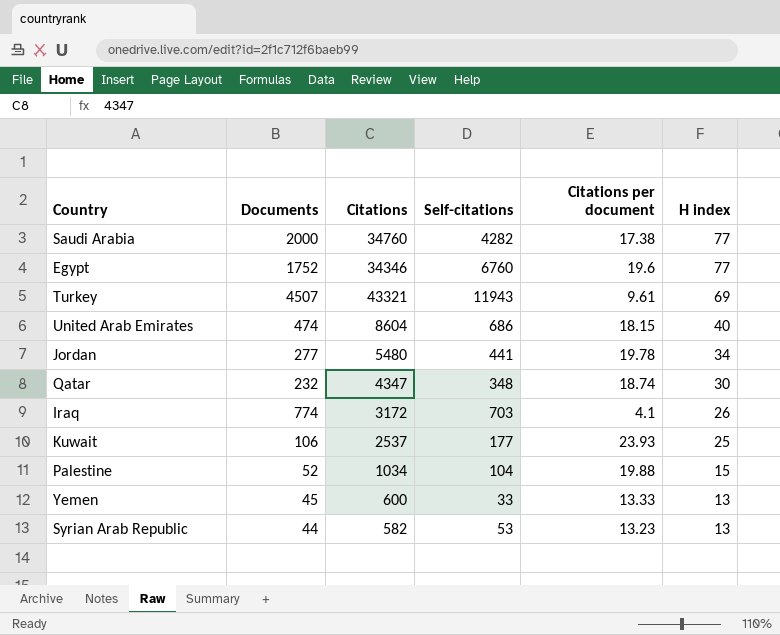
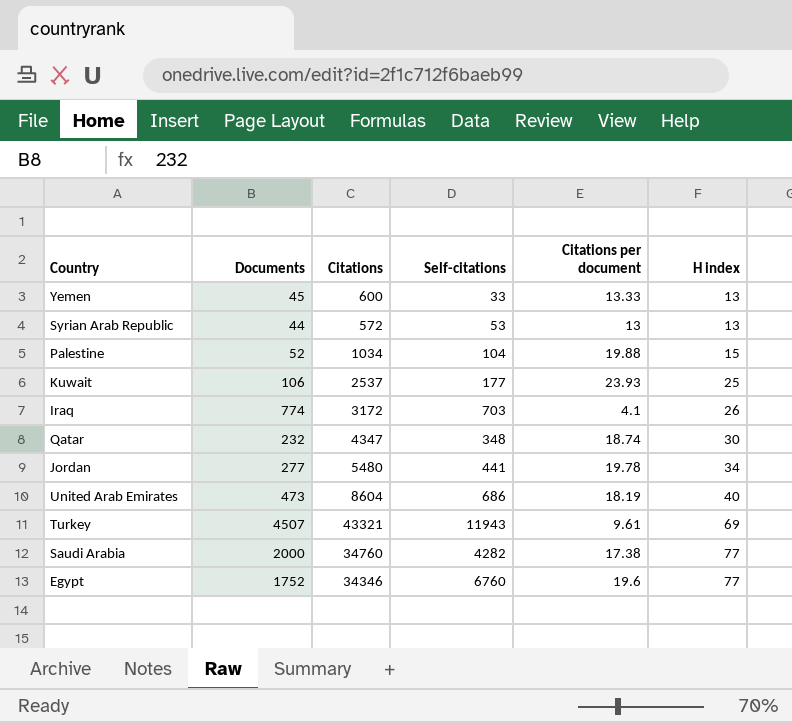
row order: H index descending -> H index ascending
Syrian Arab Republic | Citations: 582 -> 572
Syrian Arab Republic | Citations per document: 13.23 -> 13
United Arab Emirates | Documents: 474 -> 473
United Arab Emirates | Citations per document: 18.15 -> 18.19

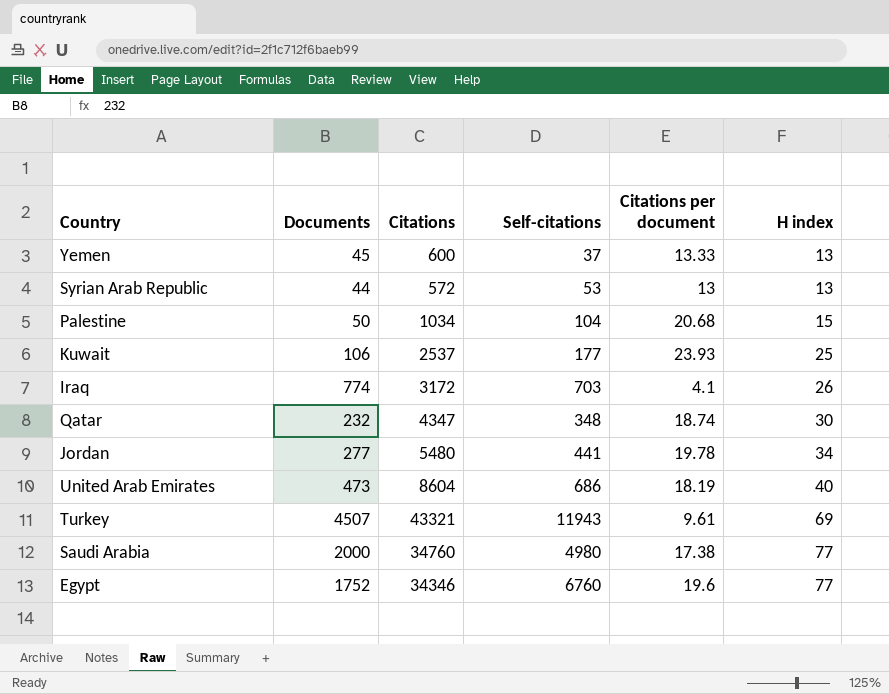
Yemen | Self-citations: 33 -> 37
Palestine | Documents: 52 -> 50
Palestine | Citations per document: 19.88 -> 20.68
Saudi Arabia | Self-citations: 4282 -> 4980

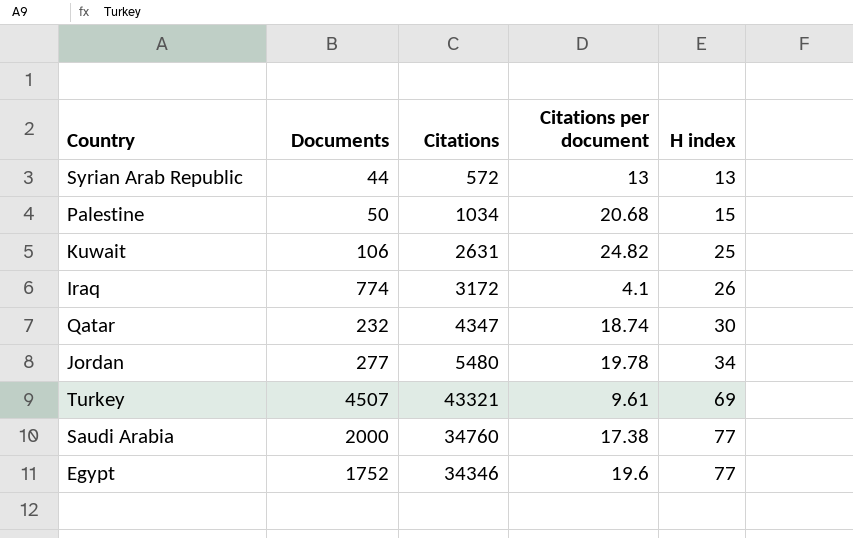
column Self-citations | position: 4 -> none
row Yemen: 45 | 600 | 37 | 13.33 | 13 -> none
row United Arab Emirates: 473 | 8604 | 686 | 18.19 | 40 -> none
Kuwait | Citations: 2537 -> 2631
Kuwait | Citations per document: 23.93 -> 24.82

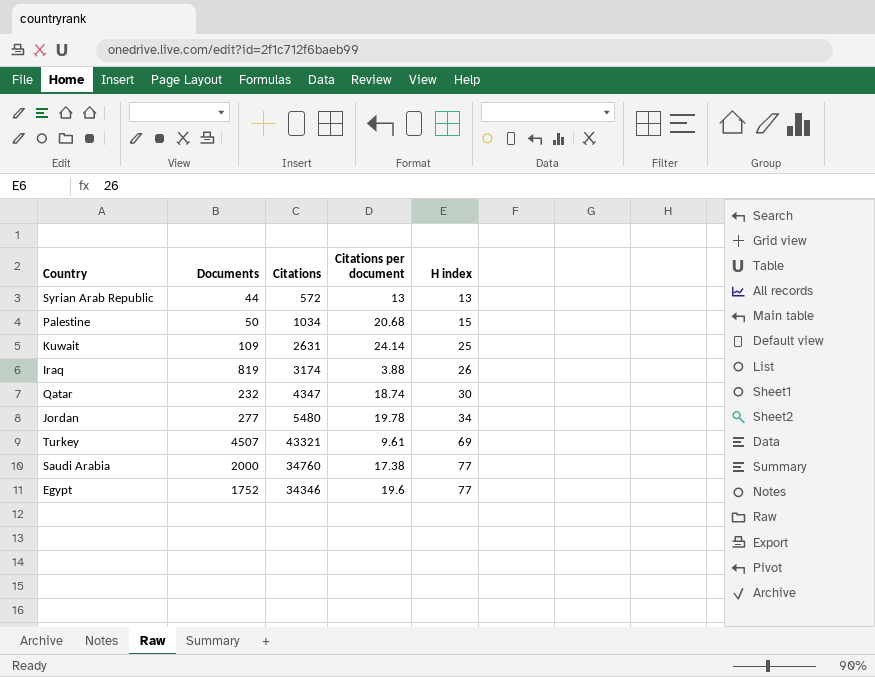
Kuwait | Documents: 106 -> 109
Kuwait | Citations per document: 24.82 -> 24.14
Iraq | Documents: 774 -> 819
Iraq | Citations: 3172 -> 3174
Iraq | Citations per document: 4.1 -> 3.88

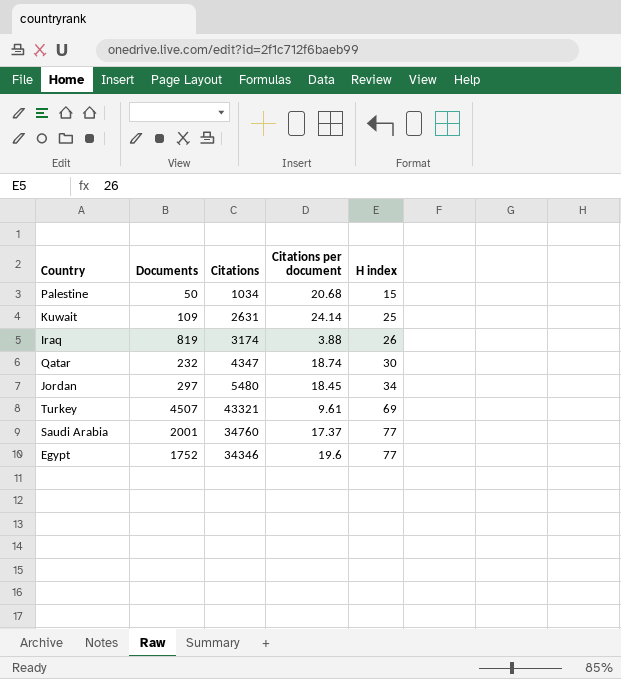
row Syrian Arab Republic: 44 | 572 | 13 | 13 -> none
Jordan | Documents: 277 -> 297
Jordan | Citations per document: 19.78 -> 18.45
Saudi Arabia | Documents: 2000 -> 2001
Saudi Arabia | Citations per document: 17.38 -> 17.37

